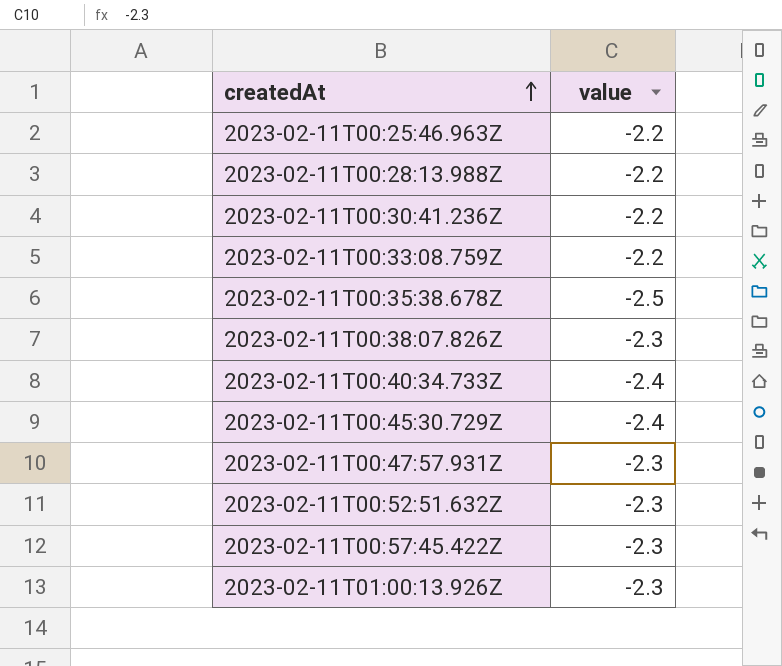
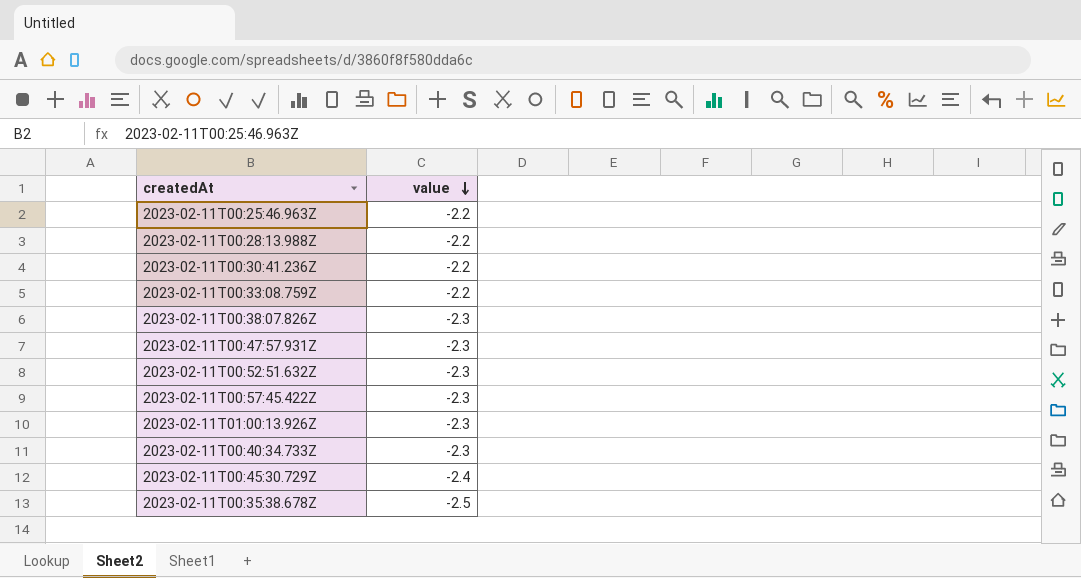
row order: createdAt ascending -> value descending
2023-02-11T00:40:34.733Z | value: -2.4 -> -2.3

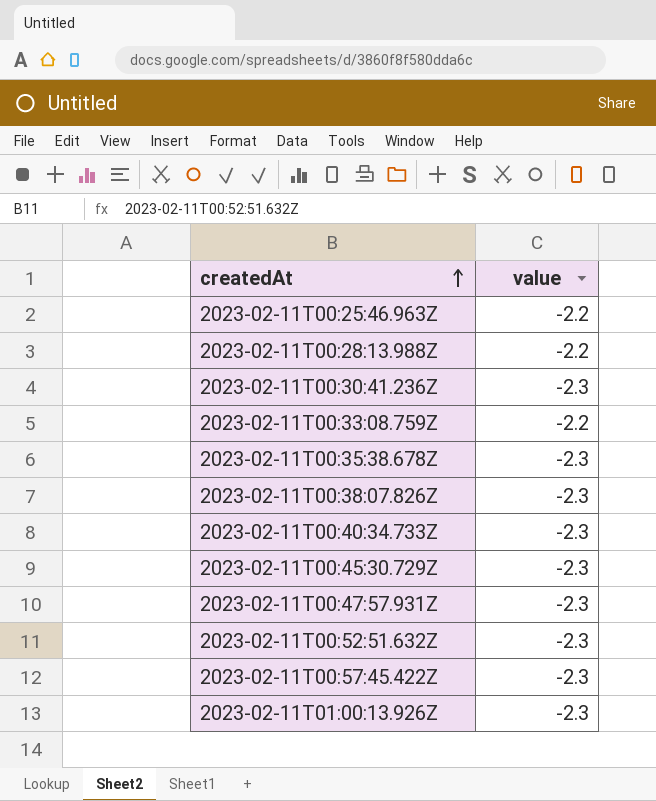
row order: value descending -> createdAt ascending
2023-02-11T00:30:41.236Z | value: -2.2 -> -2.3
2023-02-11T00:35:38.678Z | value: -2.5 -> -2.3
2023-02-11T00:45:30.729Z | value: -2.4 -> -2.3

